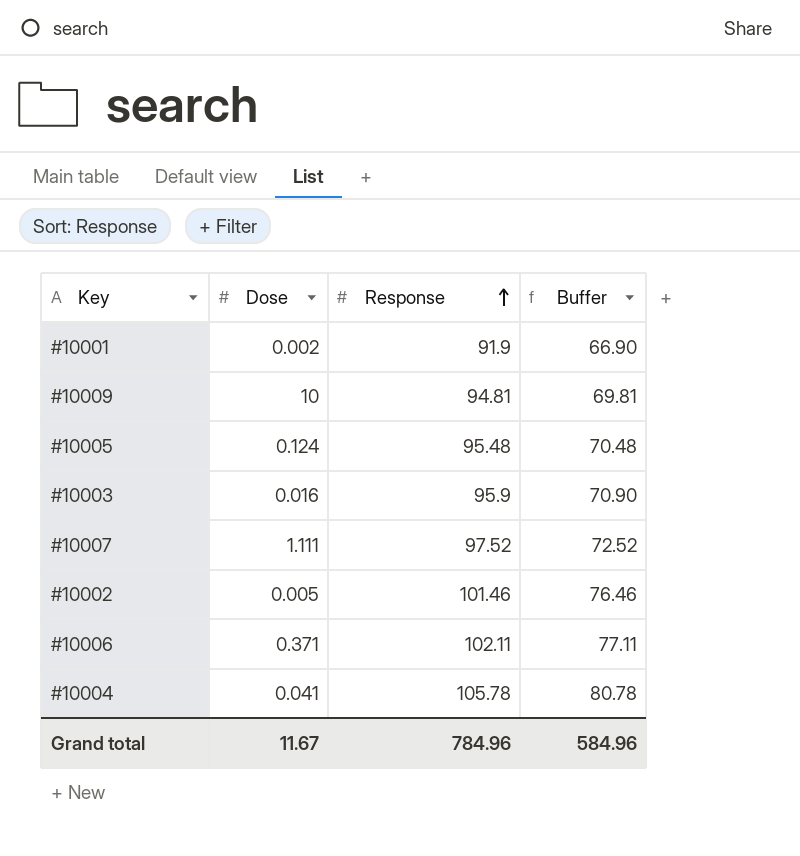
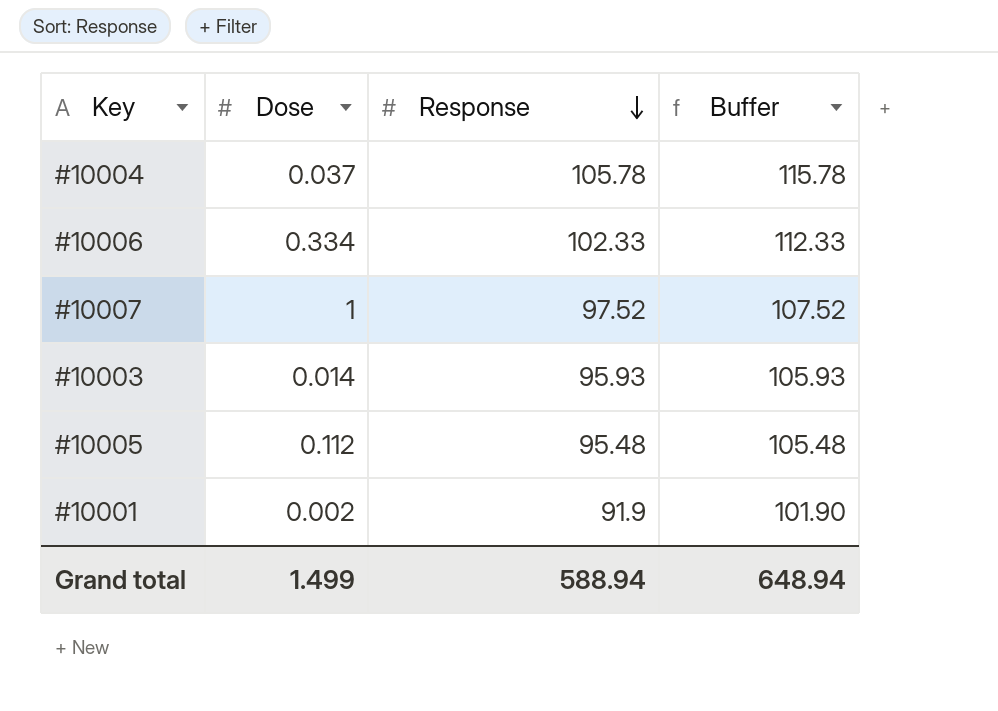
row order: Response ascending -> Response descending
column Buffer | formula: [Response] - 25 -> [Response] + 10
row #10009: 10 | 94.81 | 69.81 -> none
row #10002: 0.005 | 101.46 | 76.46 -> none
#10004 | Dose: 0.041 -> 0.037
#10006 | Dose: 0.371 -> 0.334
#10006 | Response: 102.11 -> 102.33
#10007 | Dose: 1.111 -> 1
#10003 | Dose: 0.016 -> 0.014
#10003 | Response: 95.9 -> 95.93
#10005 | Dose: 0.124 -> 0.112
Grand total | Dose: 11.67 -> 1.499
Grand total | Response: 784.96 -> 588.94
Grand total | Buffer: 584.96 -> 648.94

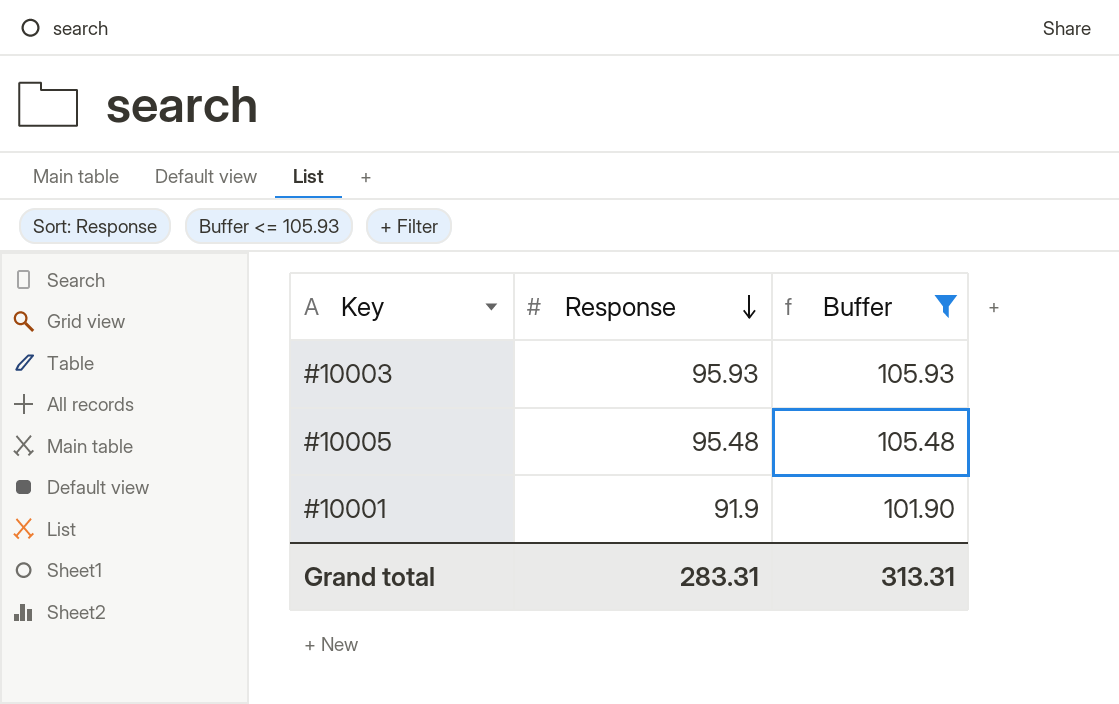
filter: none -> Buffer <= 105.93
column Dose | position: 2 -> none
Grand total | Response: 588.94 -> 283.31
Grand total | Buffer: 648.94 -> 313.31

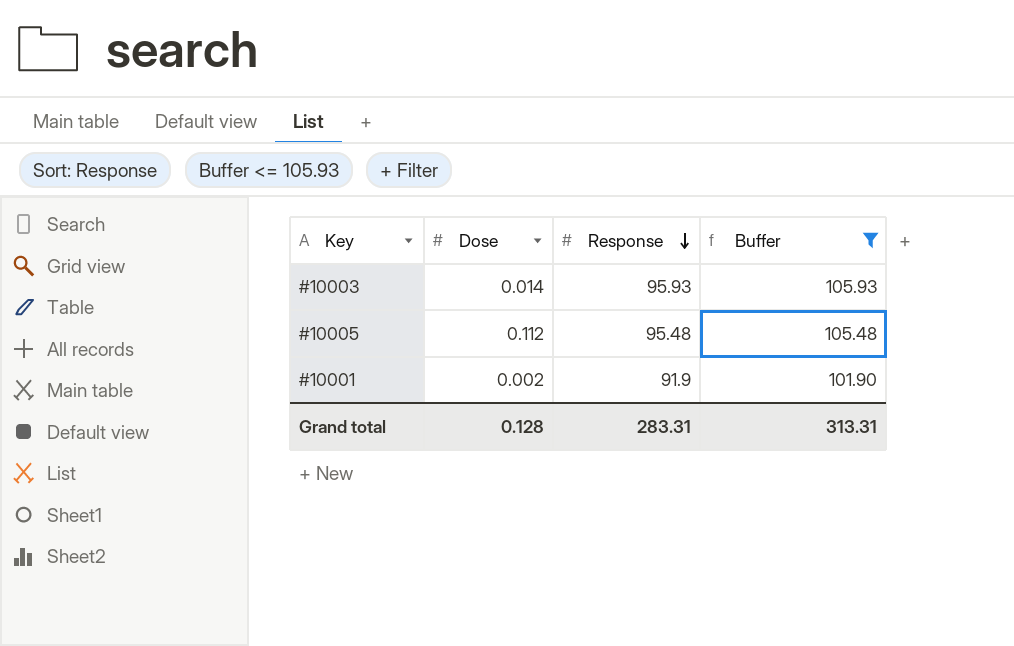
column Dose | position: none -> 2

